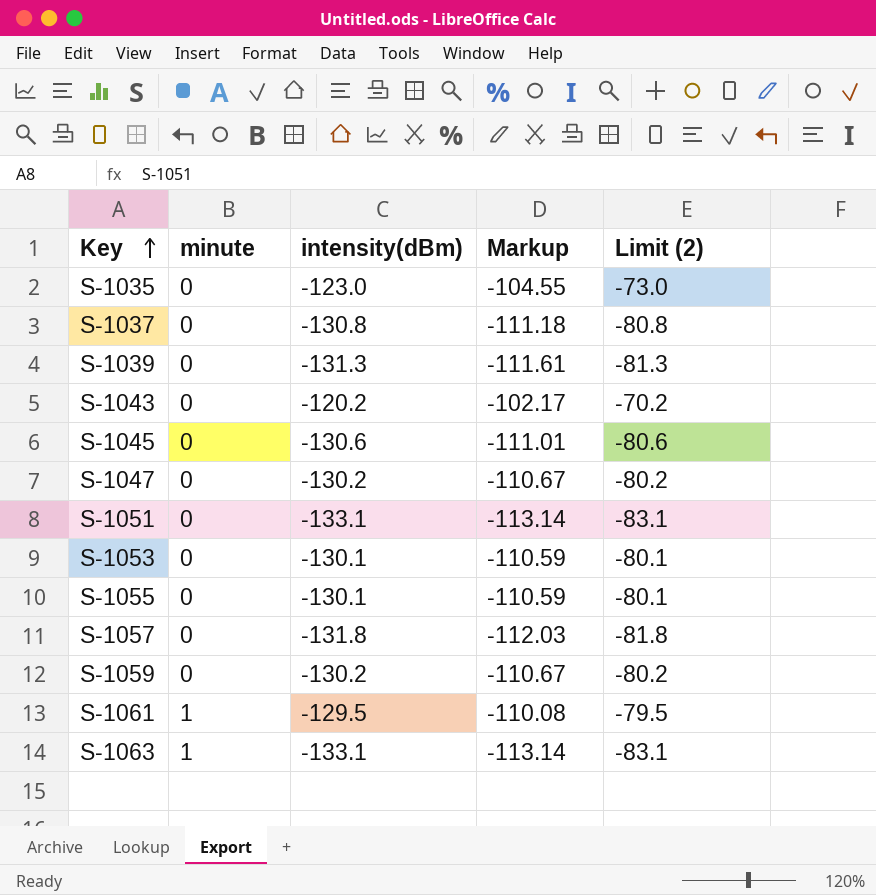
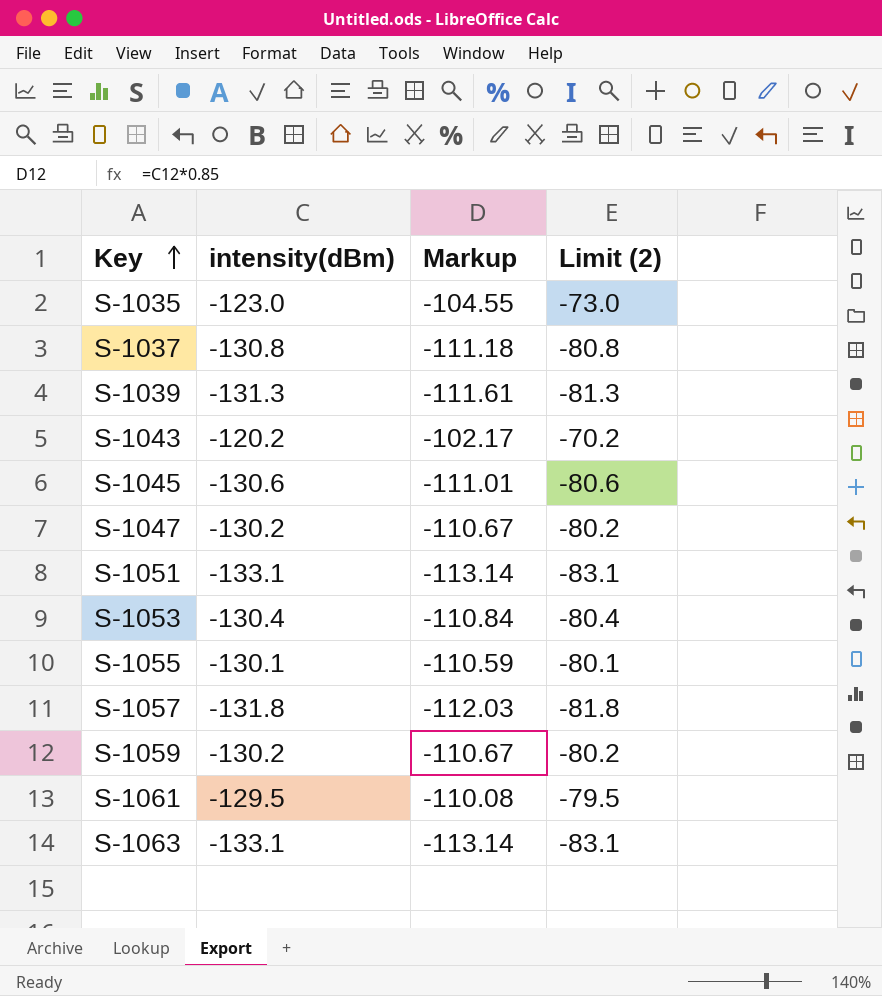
column minute | position: 2 -> none
S-1053 | intensity(dBm): -130.1 -> -130.4
S-1053 | Markup: -110.59 -> -110.84
S-1053 | Limit (2): -80.1 -> -80.4

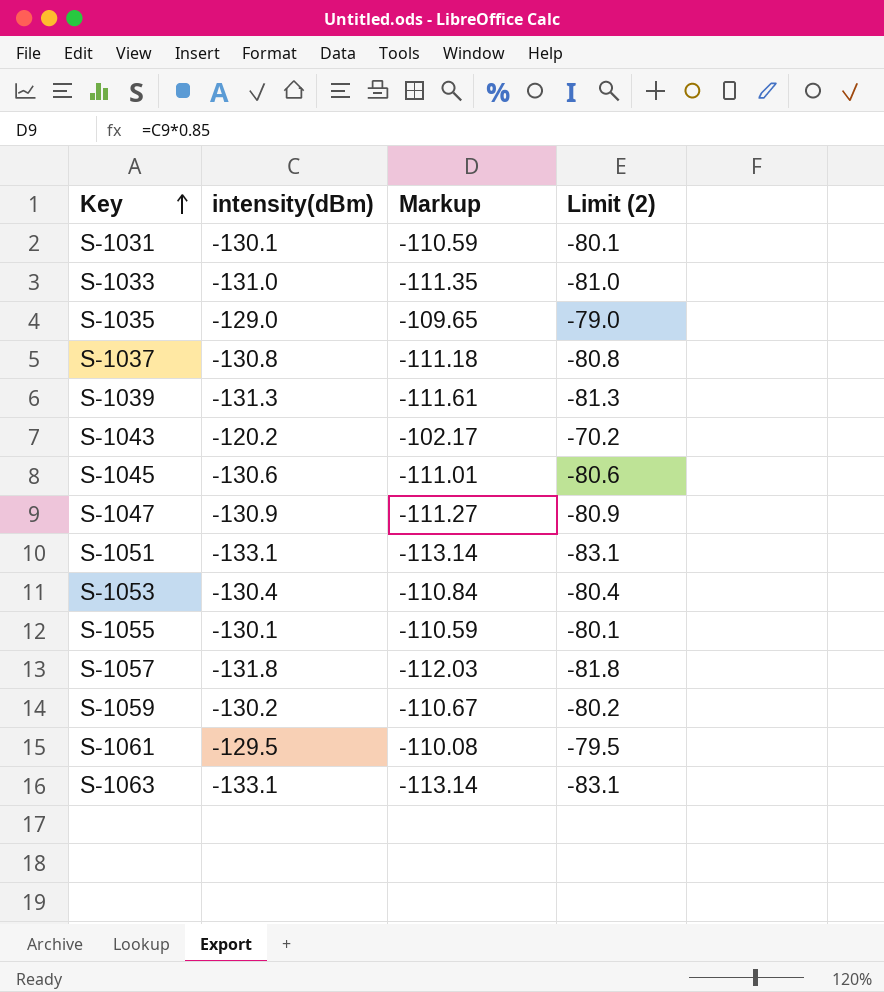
row S-1031: none -> -130.1 | -110.59 | -80.1
row S-1033: none -> -131.0 | -111.35 | -81.0
S-1035 | intensity(dBm): -123.0 -> -129.0
S-1035 | Markup: -104.55 -> -109.65
S-1035 | Limit (2): -73.0 -> -79.0
S-1047 | intensity(dBm): -130.2 -> -130.9
S-1047 | Markup: -110.67 -> -111.27
S-1047 | Limit (2): -80.2 -> -80.9

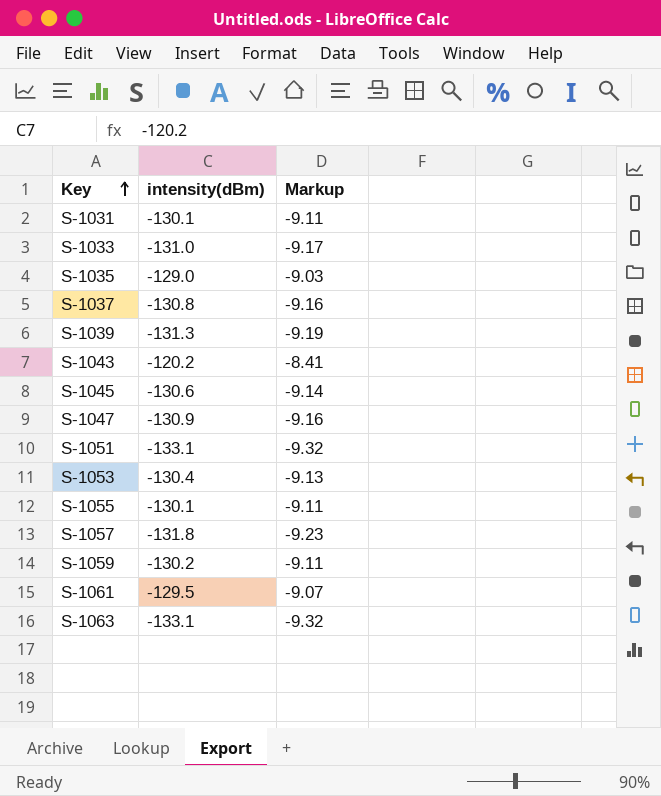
column Limit (2) | formula: [intensity(dBm)] + 50 -> none
column Markup | formula: [intensity(dBm)] * 0.85 -> [intensity(dBm)] * 0.07

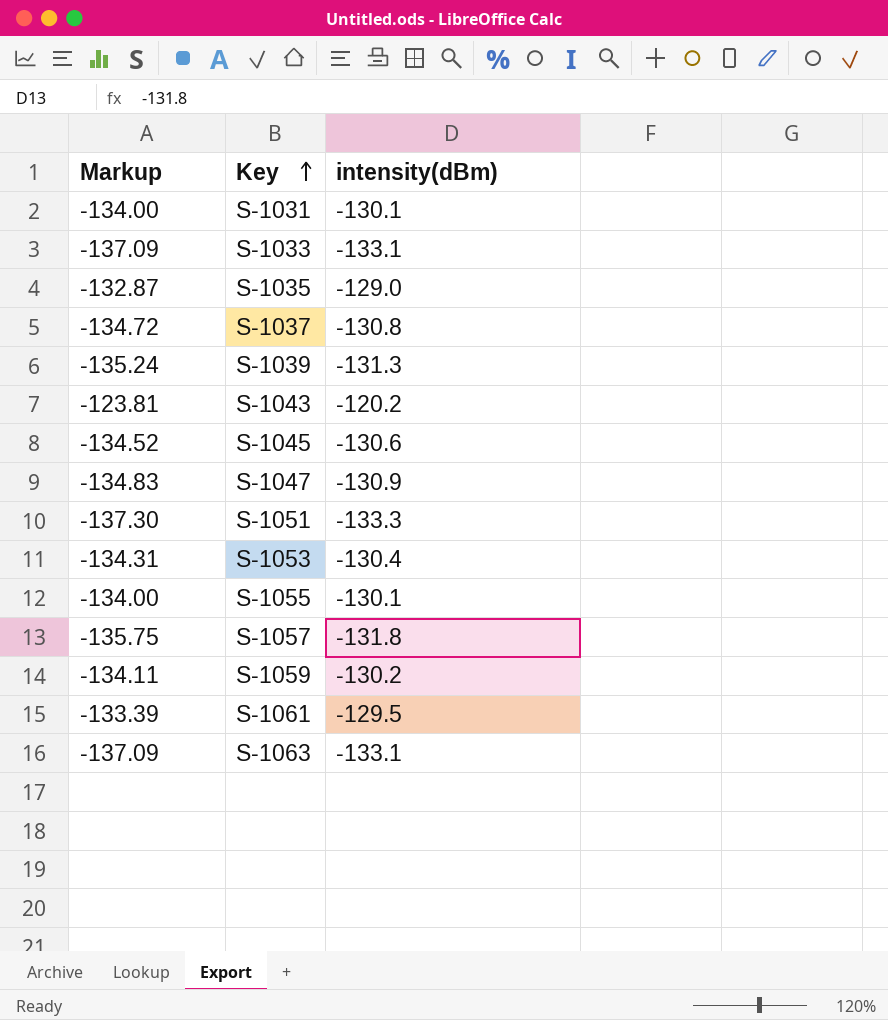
column Markup | formula: [intensity(dBm)] * 0.07 -> [intensity(dBm)] * 1.03
column Markup | position: 3 -> 1
S-1033 | intensity(dBm): -131.0 -> -133.1
S-1051 | intensity(dBm): -133.1 -> -133.3

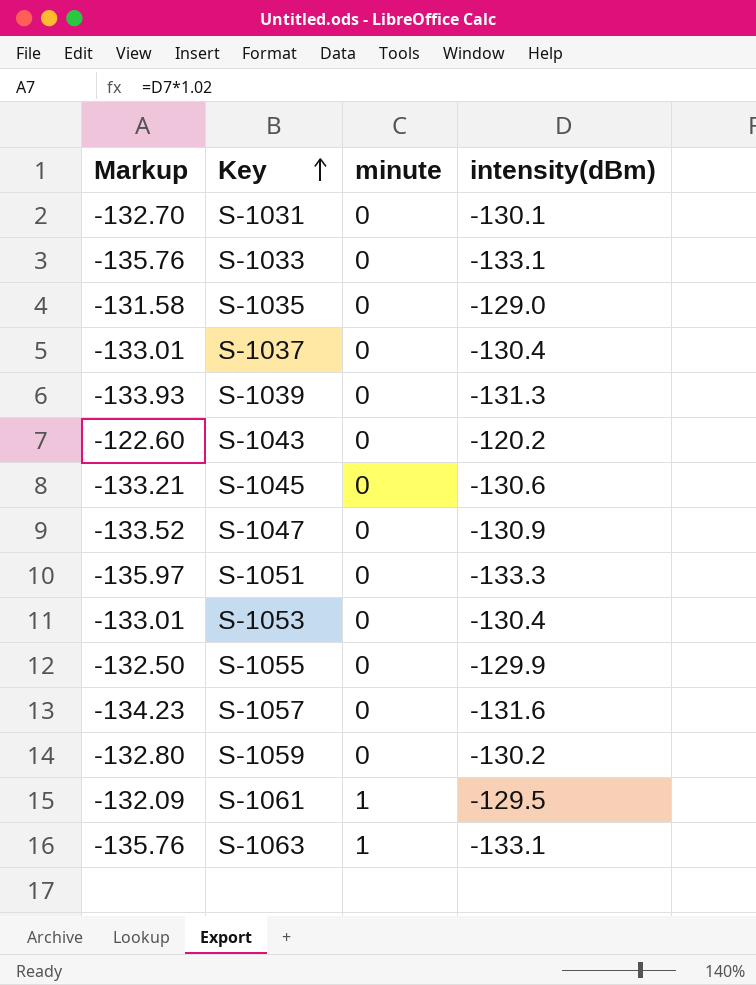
column Markup | formula: [intensity(dBm)] * 1.03 -> [intensity(dBm)] * 1.02
column minute | position: none -> 3
S-1037 | intensity(dBm): -130.8 -> -130.4
S-1055 | intensity(dBm): -130.1 -> -129.9
S-1057 | intensity(dBm): -131.8 -> -131.6

